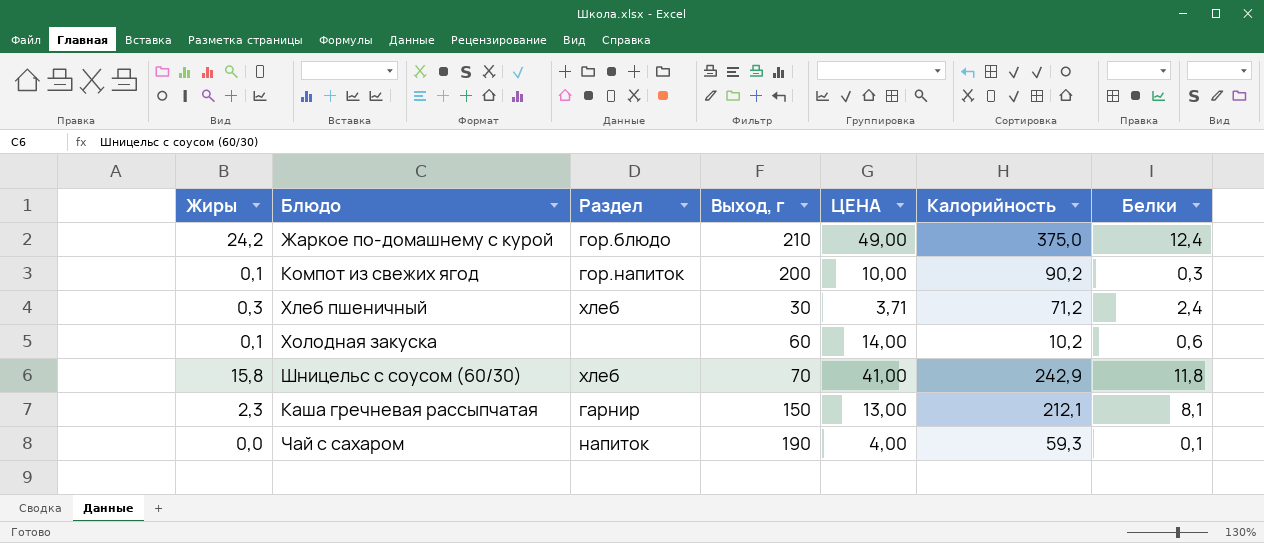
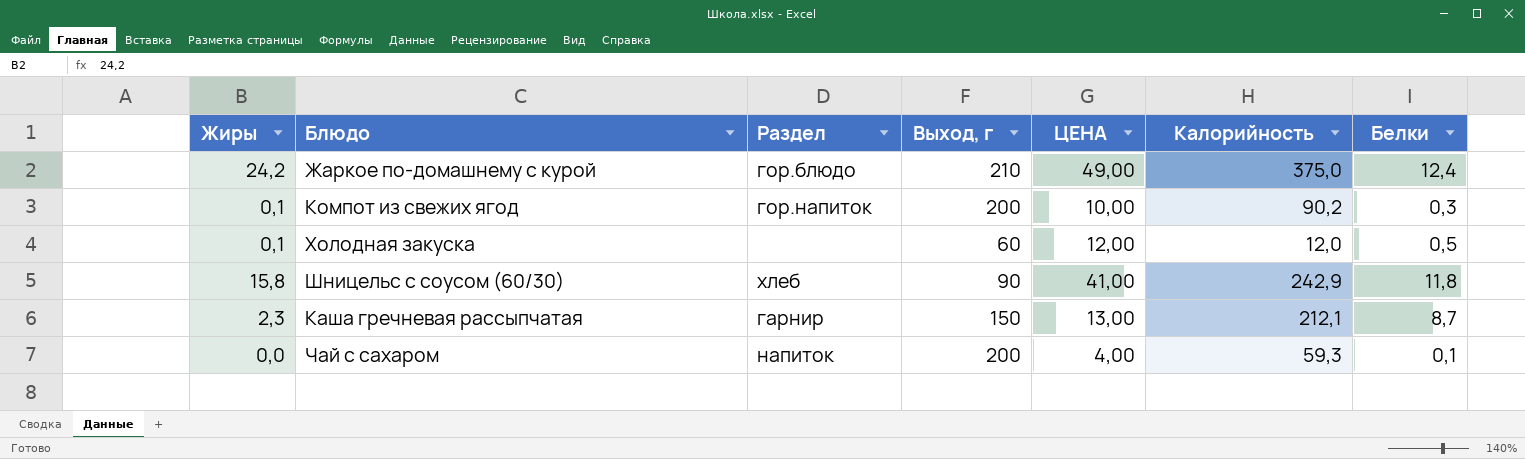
row Хлеб пшеничный: 0,3 | хлеб | 30 | 3,71 | 71,2 | 2,4 -> none
Холодная закуска | ЦЕНА: 14,00 -> 12,00
Холодная закуска | Калорийность: 10,2 -> 12,0
Холодная закуска | Белки: 0,6 -> 0,5
Шницельс с соусом (60/30) | Выход, г: 70 -> 90
Каша гречневая рассыпчатая | Белки: 8,1 -> 8,7
Чай с сахаром | Выход, г: 190 -> 200

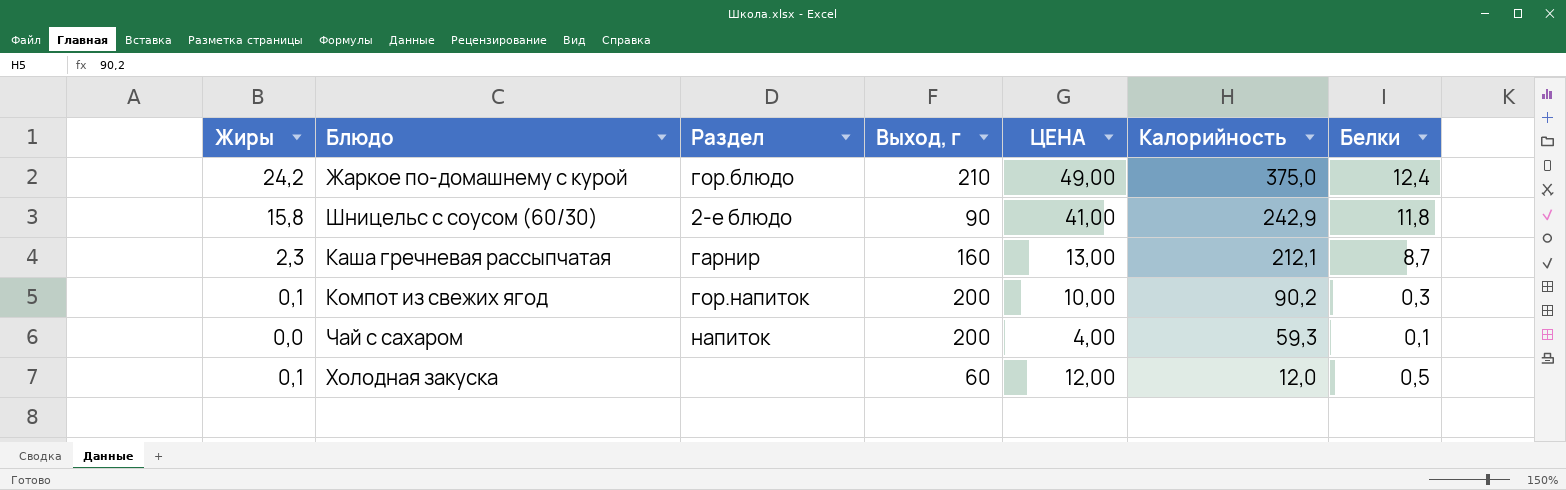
row order: none -> Калорийность descending
Шницельс с соусом (60/30) | Раздел: хлеб -> 2-е блюдо
Каша гречневая рассыпчатая | Выход, г: 150 -> 160

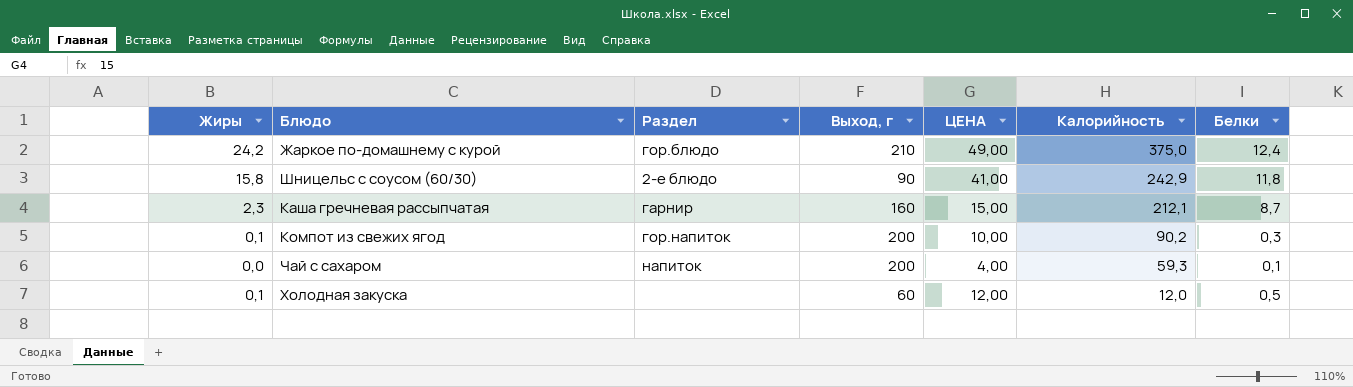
Каша гречневая рассыпчатая | ЦЕНА: 13,00 -> 15,00

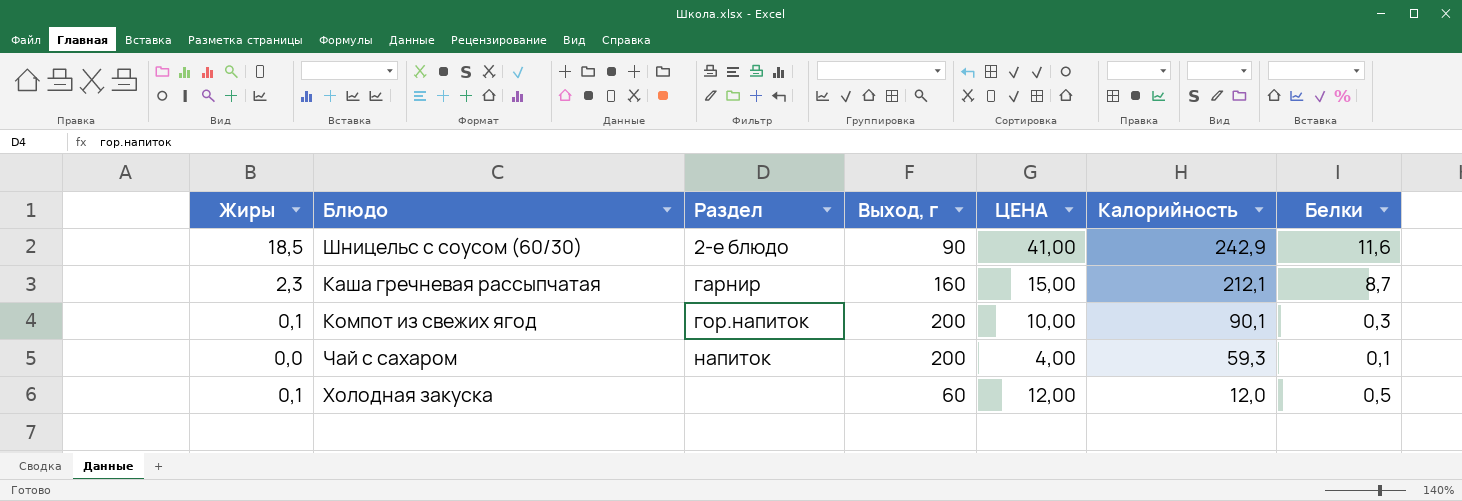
row Жаркое по-домашнему с курой: 24,2 | гор.блюдо | 210 | 49,00 | 375,0 | 12,4 -> none
Шницельс с соусом (60/30) | Жиры: 15,8 -> 18,5
Шницельс с соусом (60/30) | Белки: 11,8 -> 11,6
Компот из свежих ягод | Калорийность: 90,2 -> 90,1

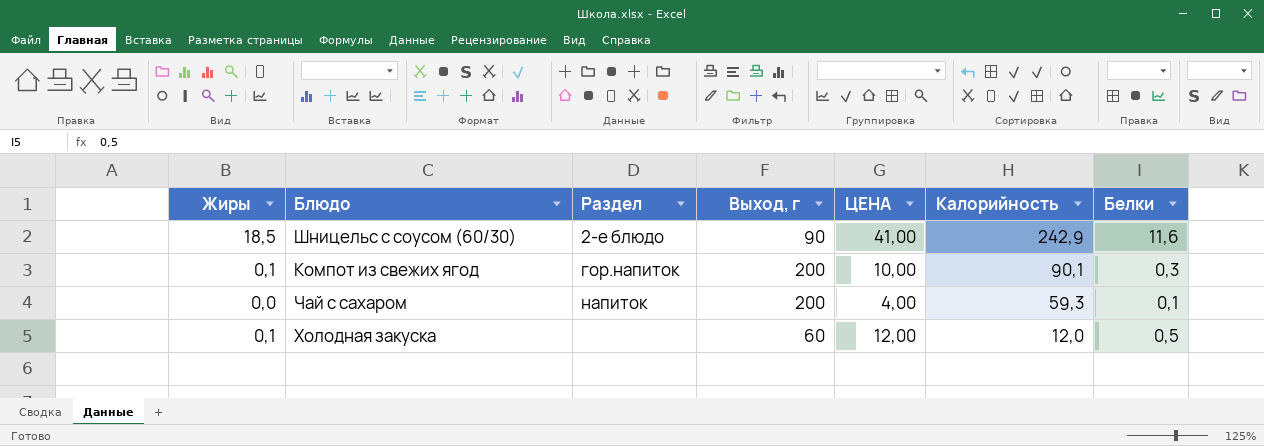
row Каша гречневая рассыпчатая: 2,3 | гарнир | 160 | 15,00 | 212,1 | 8,7 -> none

